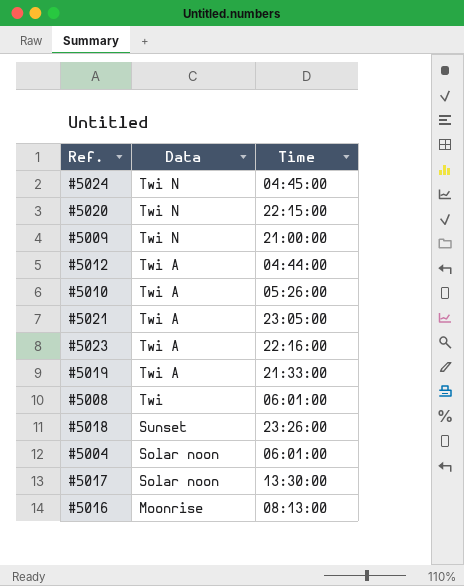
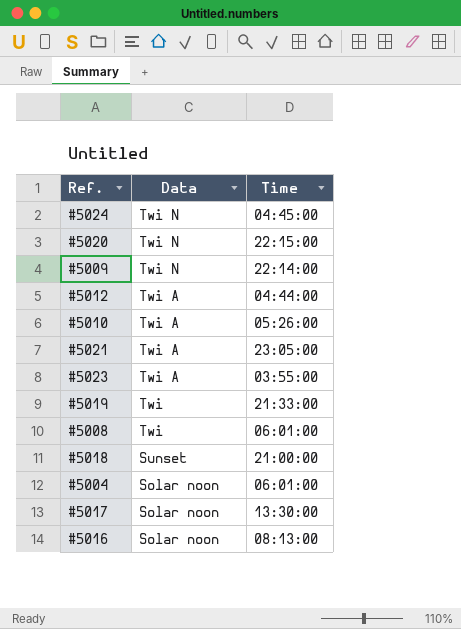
#5009 | Time: 21:00:00 -> 22:14:00
#5023 | Time: 22:16:00 -> 03:55:00
#5019 | Data: Twi A -> Twi
#5018 | Time: 23:26:00 -> 21:00:00
#5016 | Data: Moonrise -> Solar noon

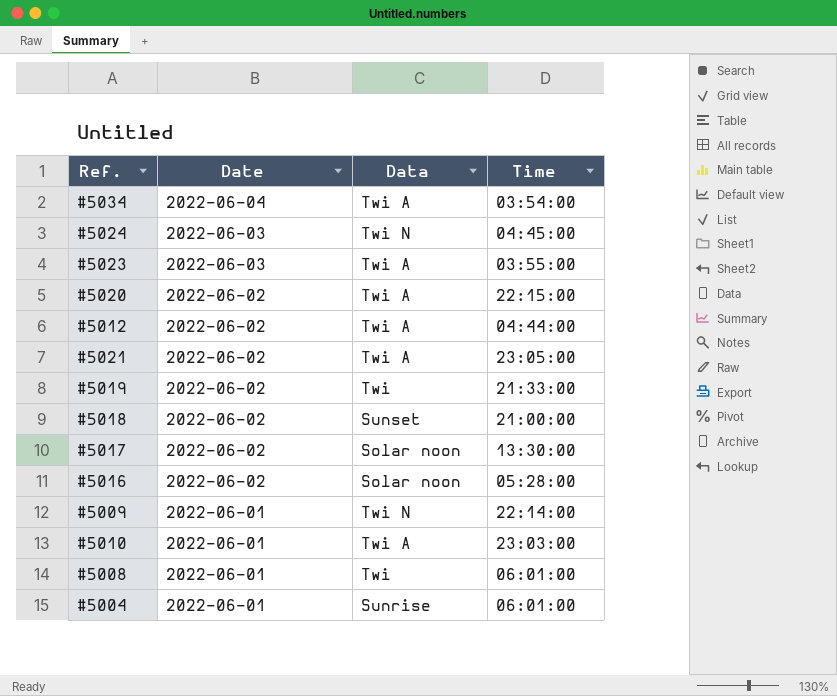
row order: Data descending -> Date descending
column Date | position: none -> 2
row #5034: none -> 2022-06-04 | Twi A | 03:54:00
#5020 | Data: Twi N -> Twi A
#5016 | Time: 08:13:00 -> 05:28:00
#5010 | Time: 05:26:00 -> 23:03:00
#5004 | Data: Solar noon -> Sunrise

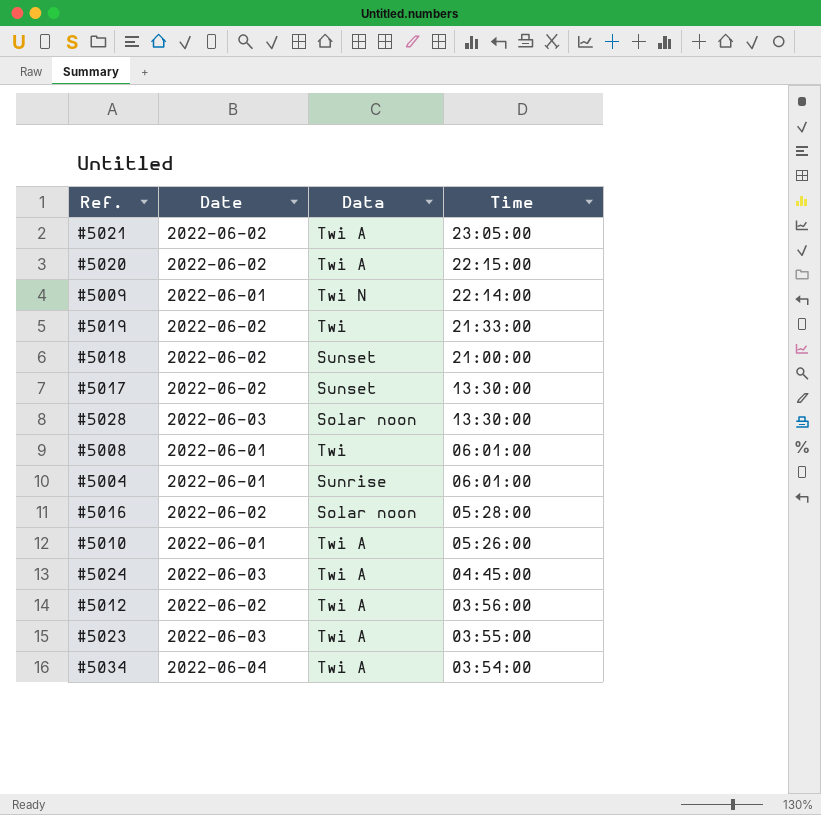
row order: Date descending -> Time descending
#5017 | Data: Solar noon -> Sunset
row #5028: none -> 2022-06-03 | Solar noon | 13:30:00
#5010 | Time: 23:03:00 -> 05:26:00
#5024 | Data: Twi N -> Twi A
#5012 | Time: 04:44:00 -> 03:56:00

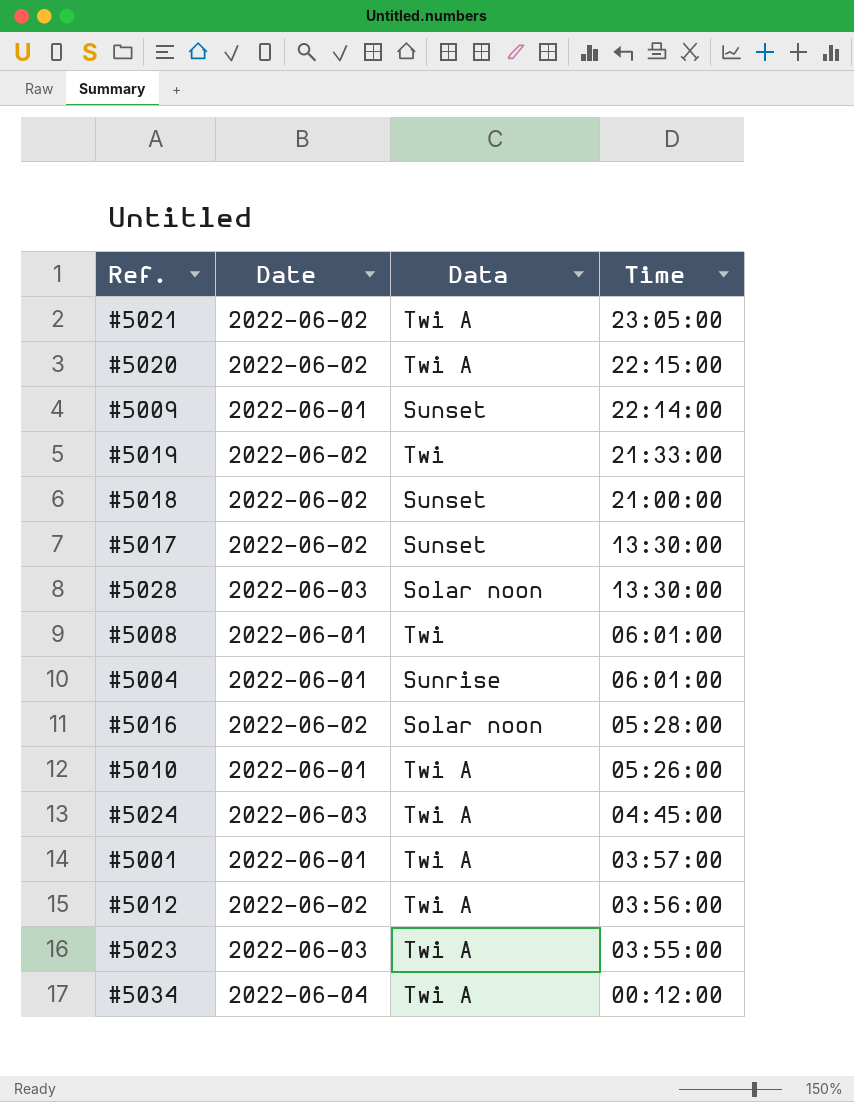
#5009 | Data: Twi N -> Sunset
row #5001: none -> 2022-06-01 | Twi A | 03:57:00
#5034 | Time: 03:54:00 -> 00:12:00

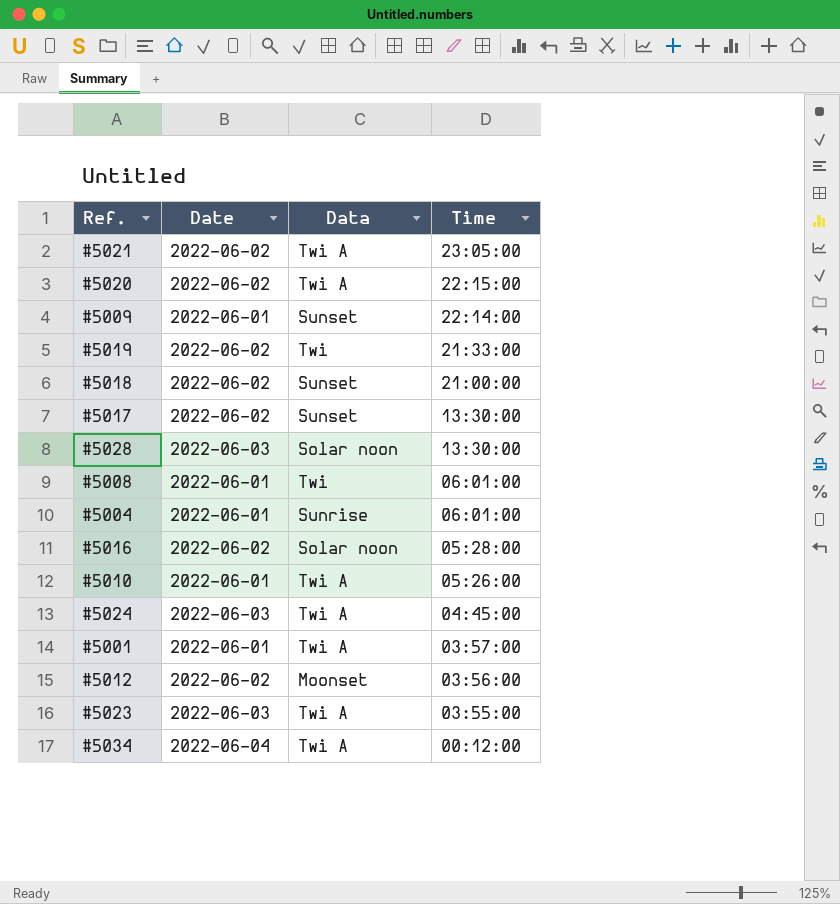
#5012 | Data: Twi A -> Moonset

